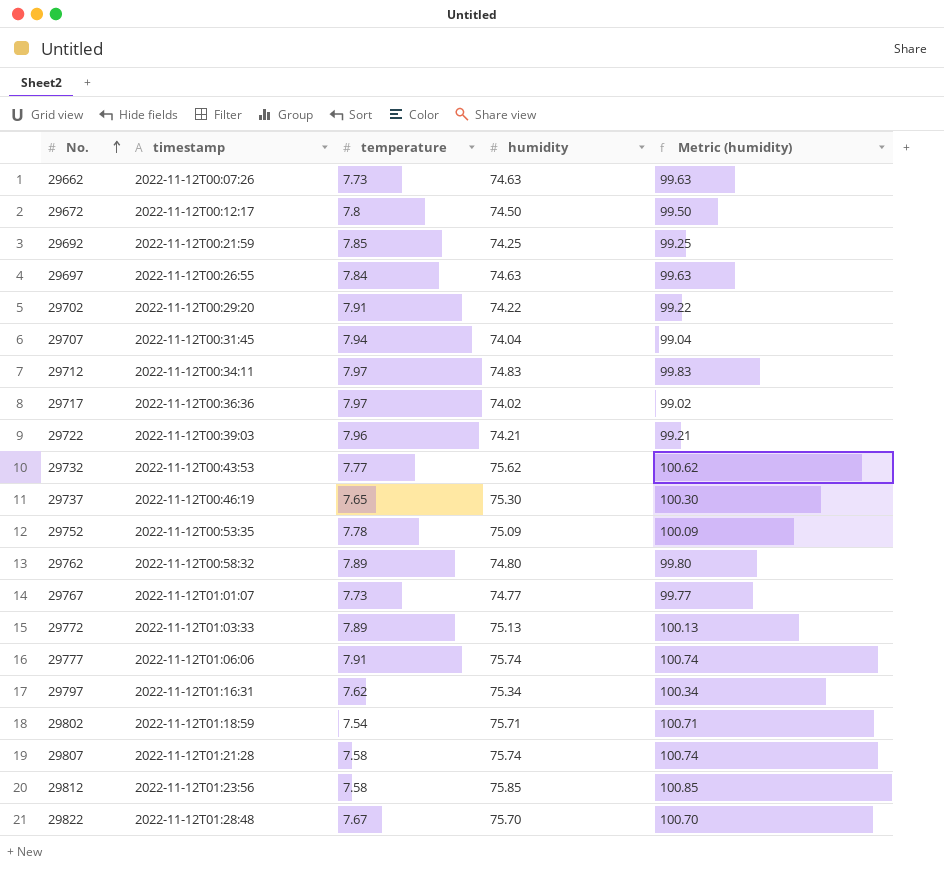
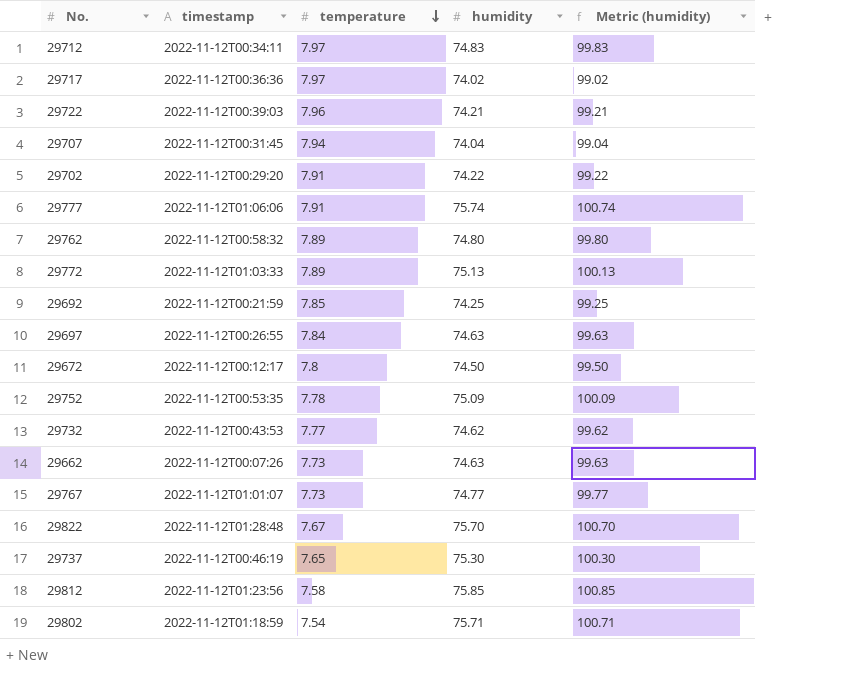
row order: No. ascending -> temperature descending
row 29797: 2022-11-12T01:16:31 | 7.62 | 75.34 | 100.34 -> none
row 29807: 2022-11-12T01:21:28 | 7.58 | 75.74 | 100.74 -> none
29732 | humidity: 75.62 -> 74.62
29732 | Metric (humidity): 100.62 -> 99.62

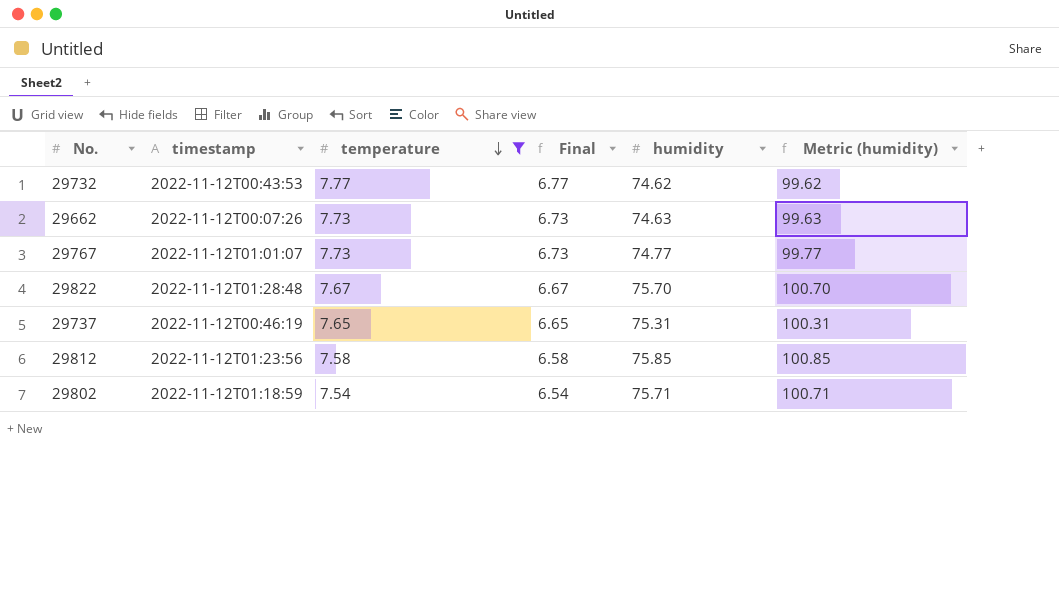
filter: none -> temperature <= 7.77
column Final | formula: none -> [temperature] - 1
29737 | humidity: 75.30 -> 75.31
29737 | Metric (humidity): 100.30 -> 100.31

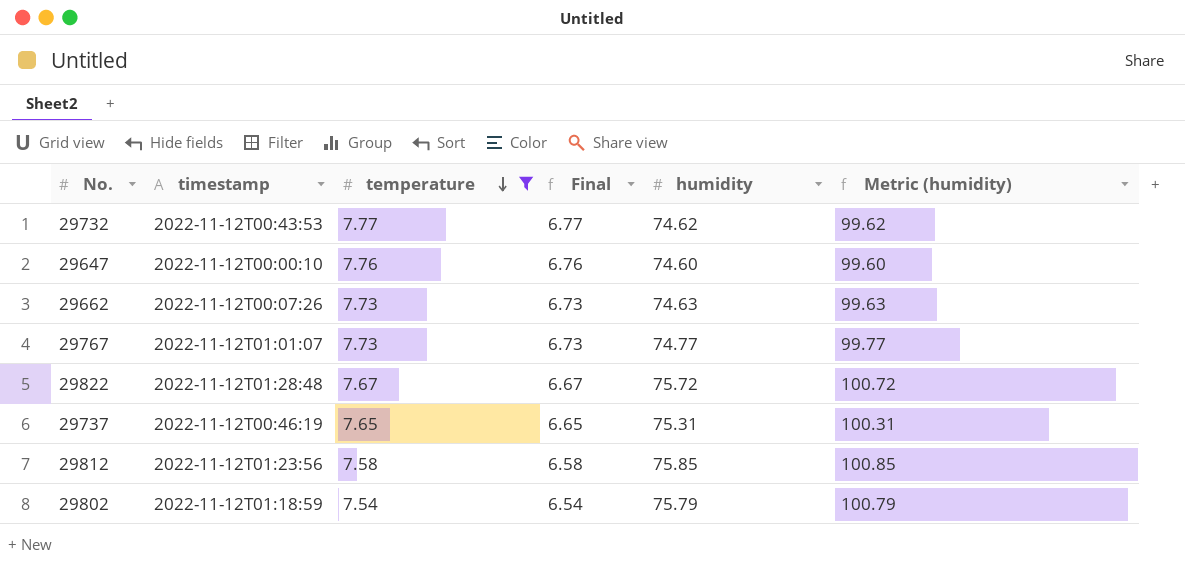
row 29647: none -> 2022-11-12T00:00:10 | 7.76 | 6.76 | 74.60 | 99.60
29822 | humidity: 75.70 -> 75.72
29822 | Metric (humidity): 100.70 -> 100.72
29802 | humidity: 75.71 -> 75.79
29802 | Metric (humidity): 100.71 -> 100.79

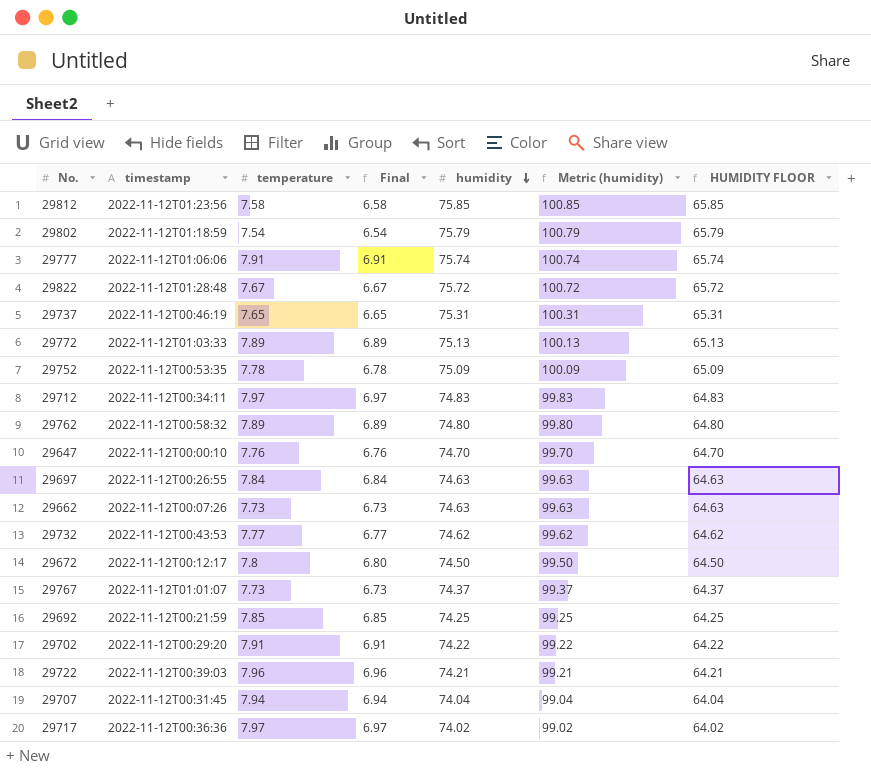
filter: temperature <= 7.77 -> none
row order: temperature descending -> humidity descending
column HUMIDITY FLOOR | formula: none -> [humidity] - 10
29647 | humidity: 74.60 -> 74.70
29647 | Metric (humidity): 99.60 -> 99.70
29767 | humidity: 74.77 -> 74.37
29767 | Metric (humidity): 99.77 -> 99.37

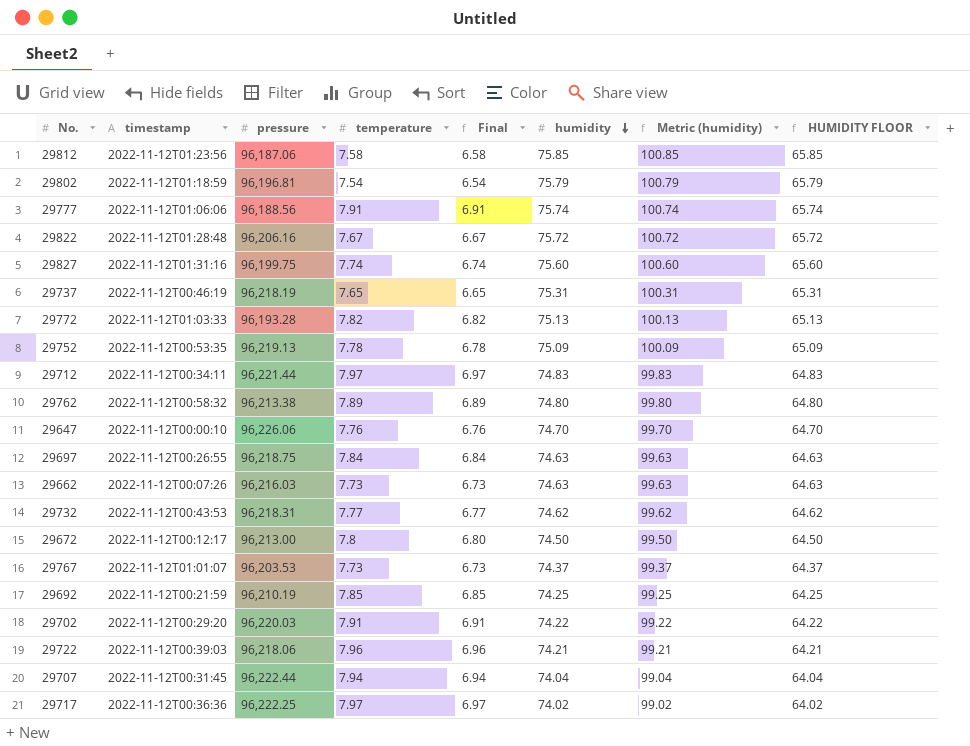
column pressure | position: none -> 3
row 29827: none -> 2022-11-12T01:31:16 | 96,199.75 | 7.74 | 6.74 | 75.60 | 100.60 | 65.60
29772 | temperature: 7.89 -> 7.82
29772 | Final: 6.89 -> 6.82

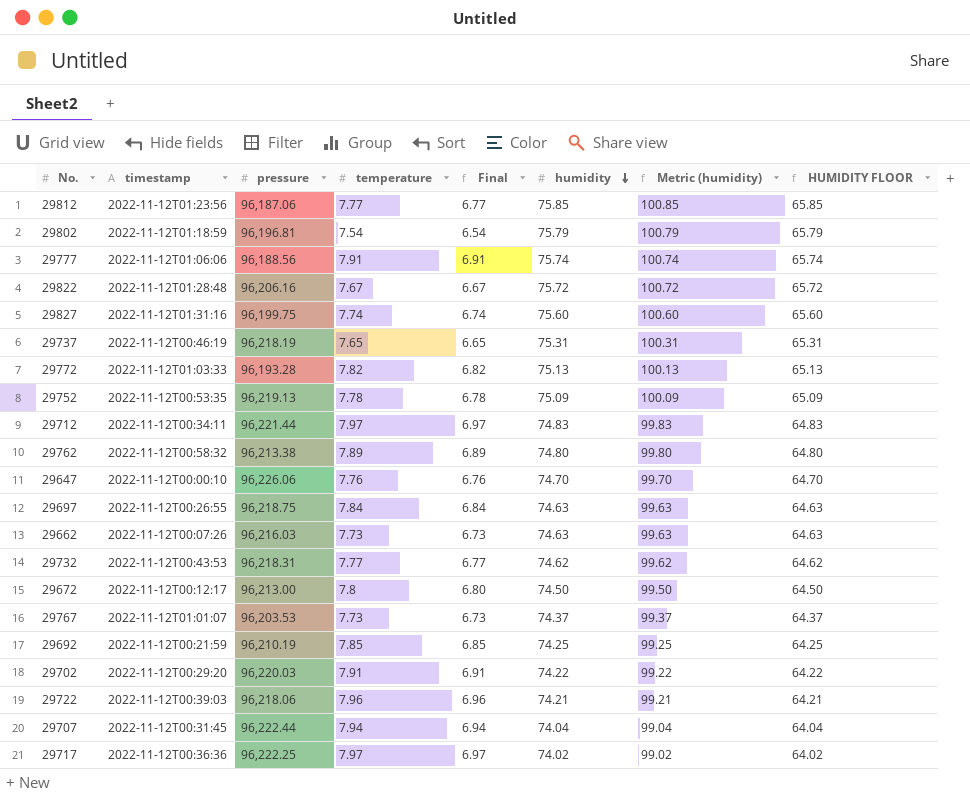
29812 | temperature: 7.58 -> 7.77
29812 | Final: 6.58 -> 6.77

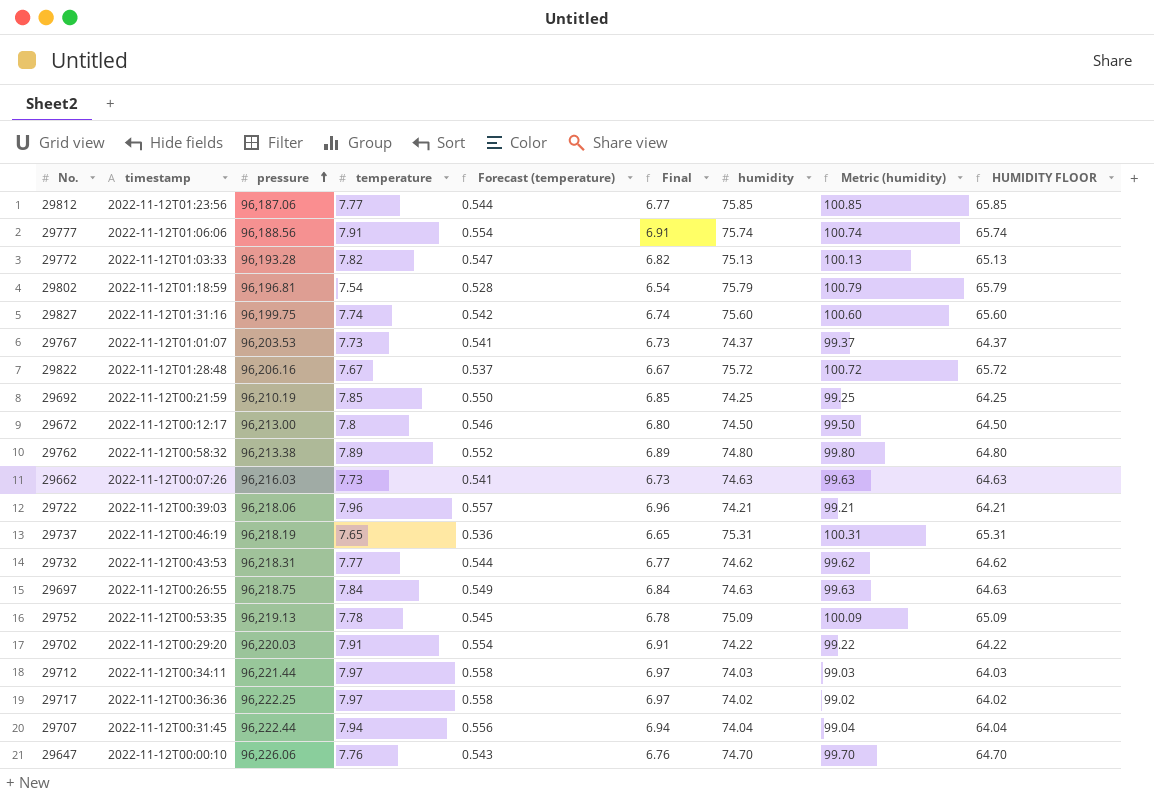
row order: humidity descending -> pressure ascending
column Forecast (temperature) | formula: none -> [temperature] * 0.07
29712 | humidity: 74.83 -> 74.03
29712 | Metric (humidity): 99.83 -> 99.03
29712 | HUMIDITY FLOOR: 64.83 -> 64.03

